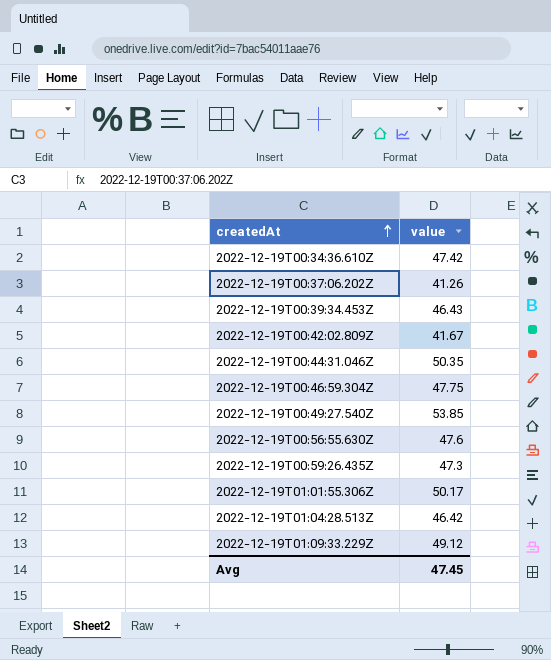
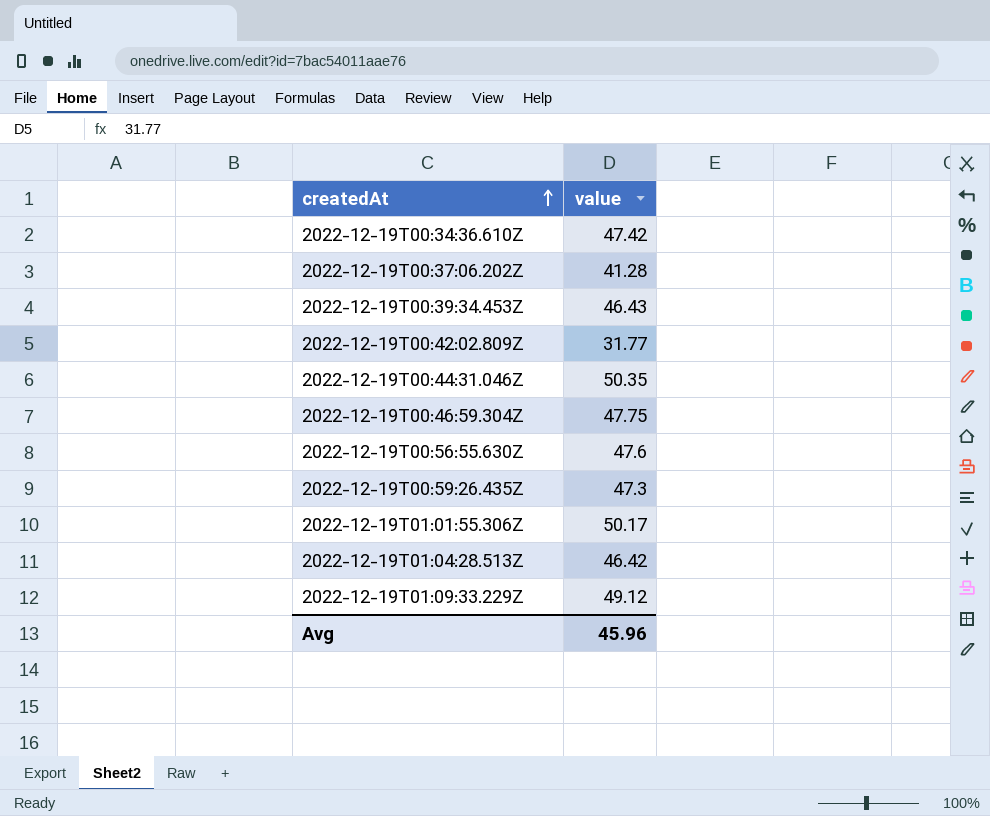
row 2022-12-19T00:49:27.540Z: 53.85 -> none
2022-12-19T00:37:06.202Z | value: 41.26 -> 41.28
2022-12-19T00:42:02.809Z | value: 41.67 -> 31.77
Avg | value: 47.45 -> 45.96

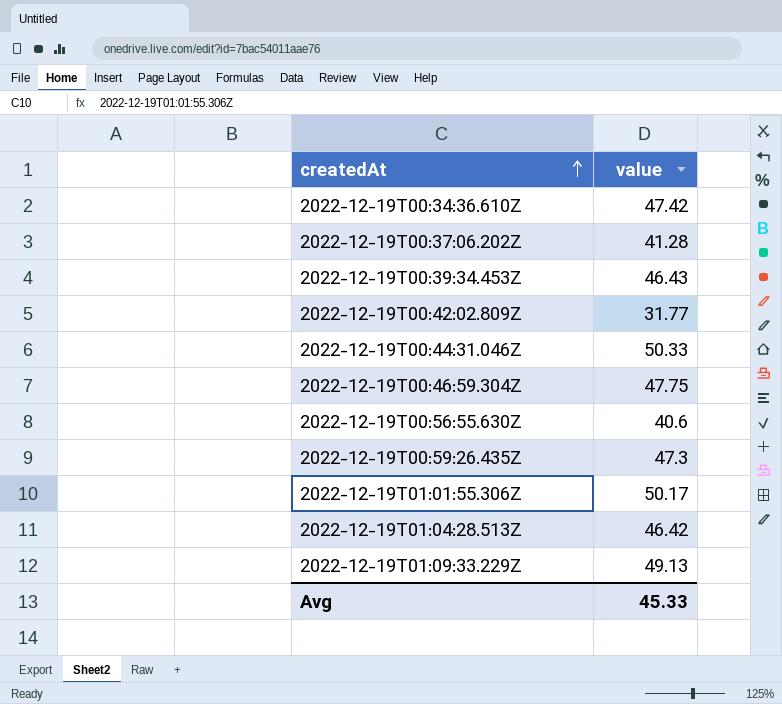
2022-12-19T00:44:31.046Z | value: 50.35 -> 50.33
2022-12-19T00:56:55.630Z | value: 47.6 -> 40.6
2022-12-19T01:09:33.229Z | value: 49.12 -> 49.13
Avg | value: 45.96 -> 45.33

